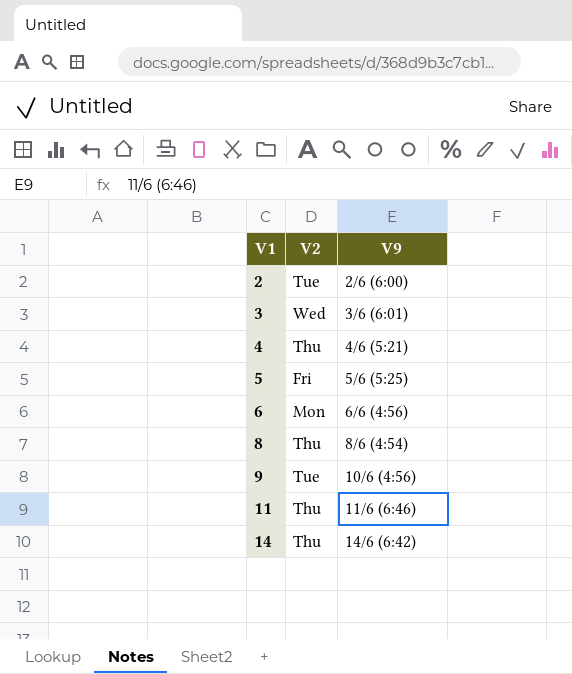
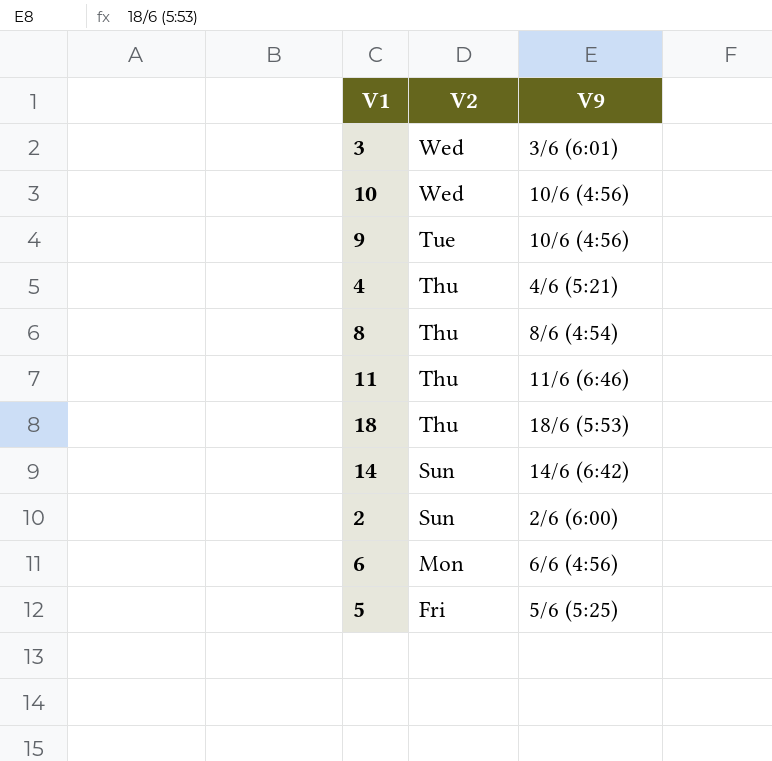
row order: V1 ascending -> V2 descending
row 10: none -> Wed | 10/6 (4:56)
row 18: none -> Thu | 18/6 (5:53)
14 | V2: Thu -> Sun
2 | V2: Tue -> Sun

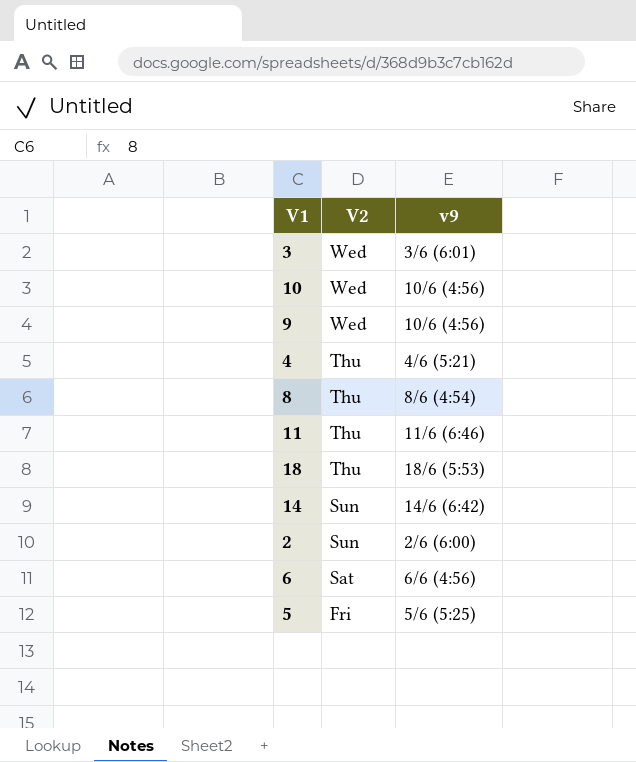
column name: V9 -> v9
9 | V2: Tue -> Wed
6 | V2: Mon -> Sat

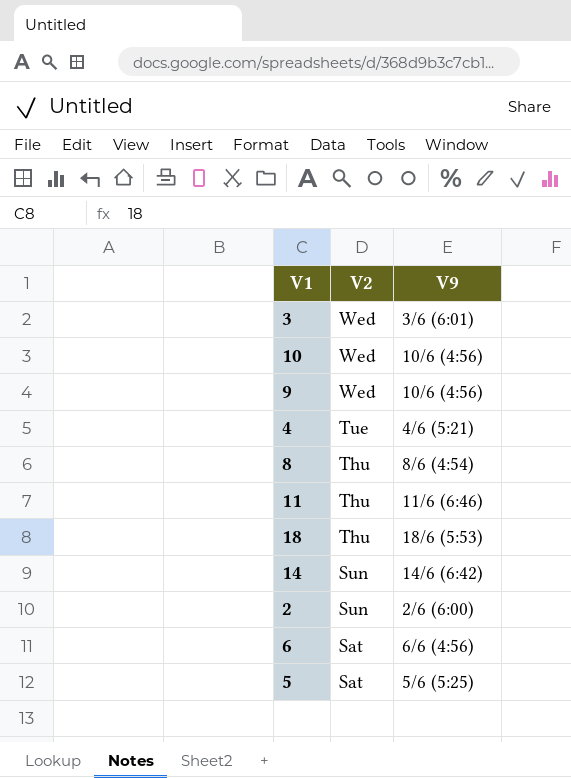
column name: v9 -> V9
4 | V2: Thu -> Tue
5 | V2: Fri -> Sat

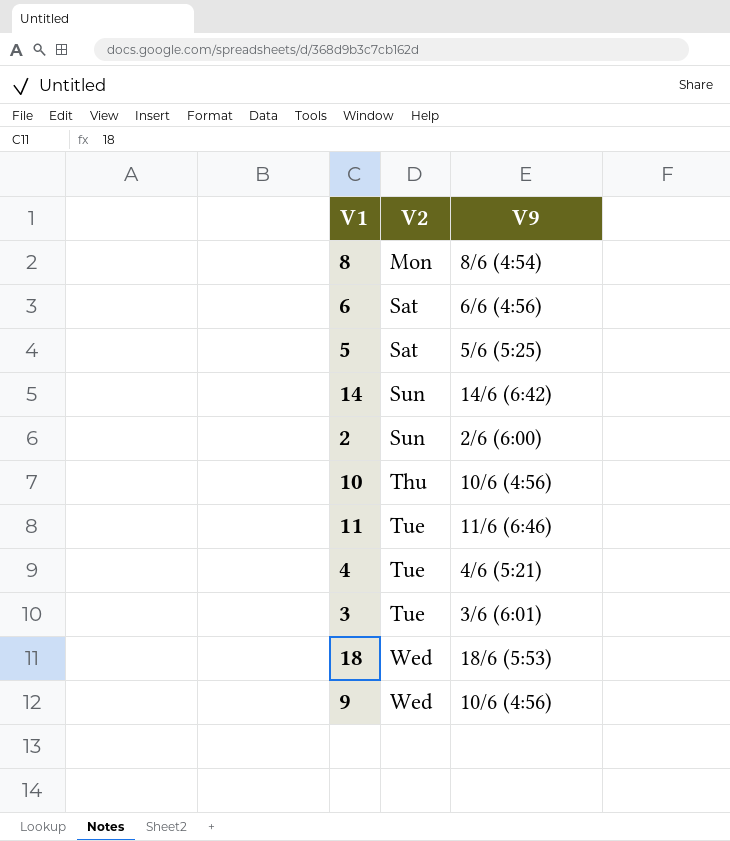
row order: V2 descending -> V2 ascending
8 | V2: Thu -> Mon
10 | V2: Wed -> Thu
11 | V2: Thu -> Tue
3 | V2: Wed -> Tue
18 | V2: Thu -> Wed

